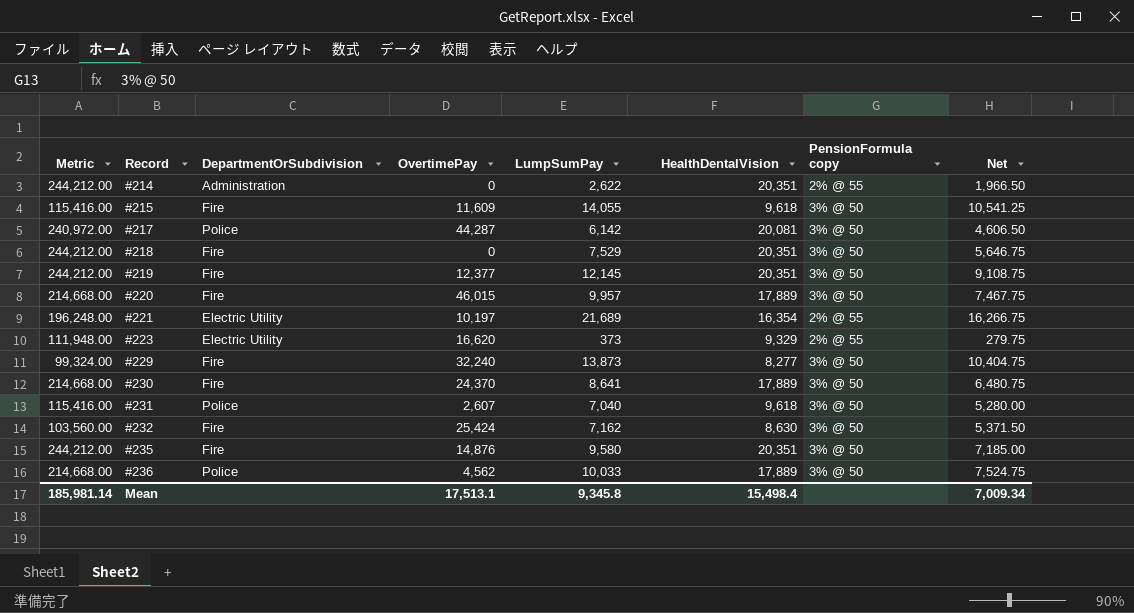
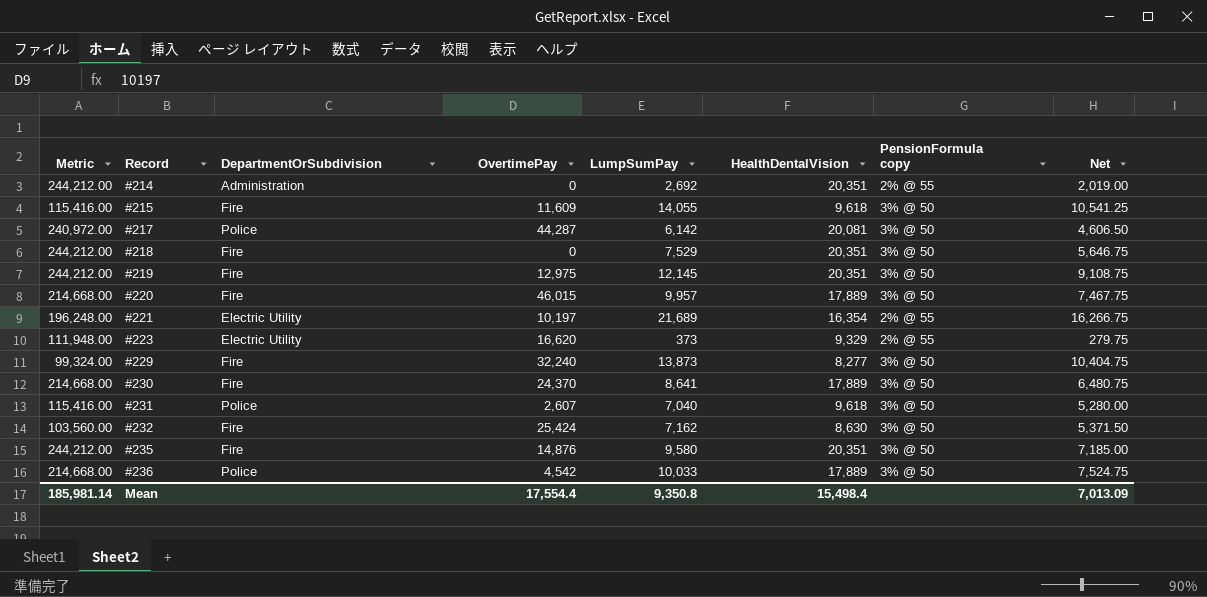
#214 | LumpSumPay: 2,622 -> 2,692
#214 | Net: 1,966.50 -> 2,019.00
#219 | OvertimePay: 12,377 -> 12,975
#236 | OvertimePay: 4,562 -> 4,542
Mean | OvertimePay: 17,513.1 -> 17,554.4
Mean | LumpSumPay: 9,345.8 -> 9,350.8
Mean | Net: 7,009.34 -> 7,013.09

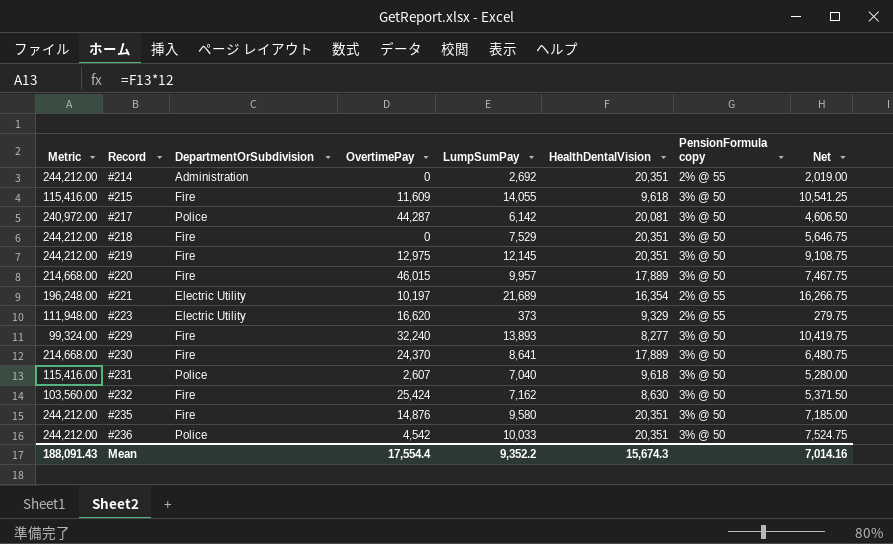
#229 | LumpSumPay: 13,873 -> 13,893
#229 | Net: 10,404.75 -> 10,419.75
#236 | Metric: 214,668.00 -> 244,212.00
#236 | HealthDentalVision: 17,889 -> 20,351
Mean | Metric: 185,981.14 -> 188,091.43
Mean | LumpSumPay: 9,350.8 -> 9,352.2
Mean | HealthDentalVision: 15,498.4 -> 15,674.3
Mean | Net: 7,013.09 -> 7,014.16

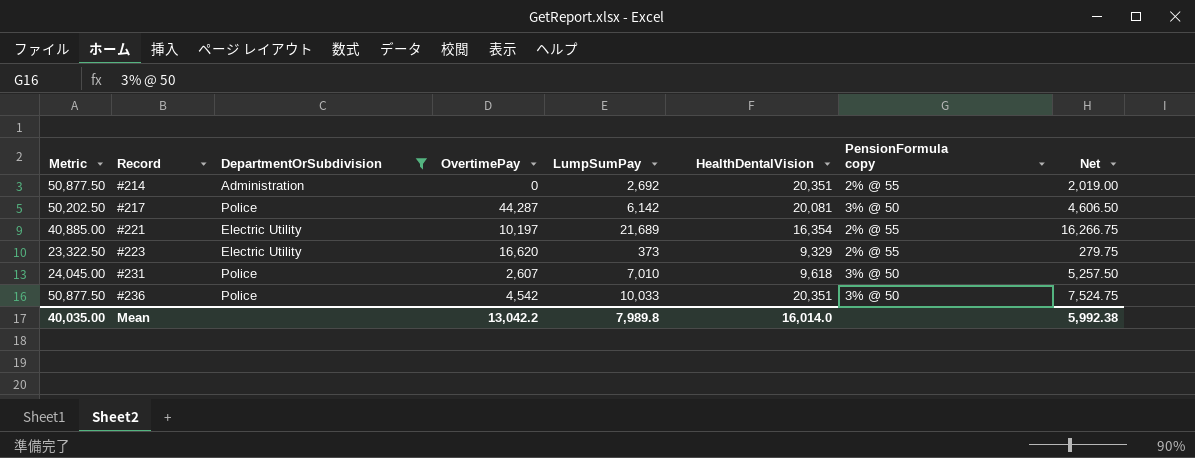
filter: none -> DepartmentOrSubdivision != Fire
column Metric | formula: [HealthDentalVision] * 12 -> [HealthDentalVision] * 2.5
#231 | LumpSumPay: 7,040 -> 7,010
#231 | Net: 5,280.00 -> 5,257.50
Mean | Metric: 188,091.43 -> 40,035.00
Mean | OvertimePay: 17,554.4 -> 13,042.2
Mean | LumpSumPay: 9,352.2 -> 7,989.8
Mean | HealthDentalVision: 15,674.3 -> 16,014.0
Mean | Net: 7,014.16 -> 5,992.38

